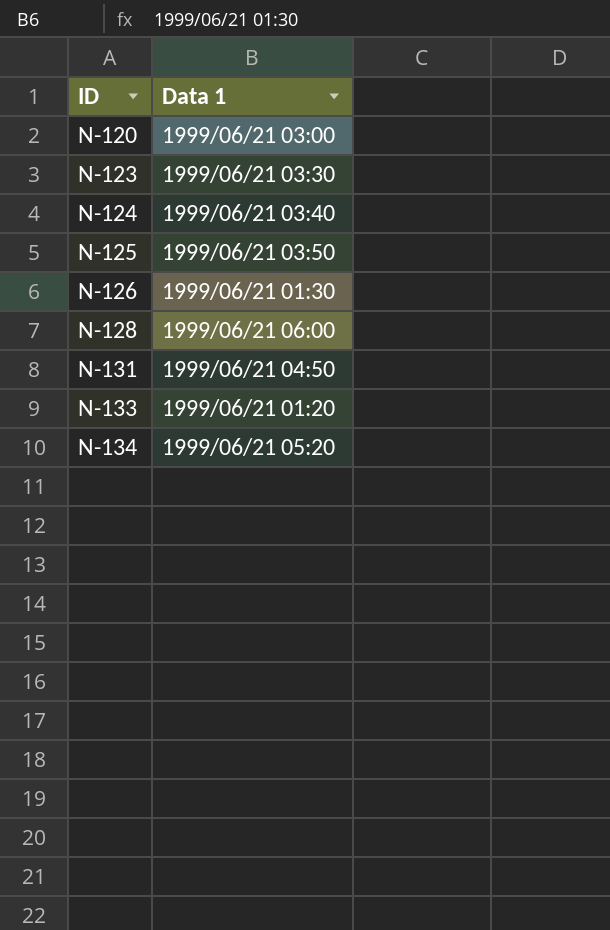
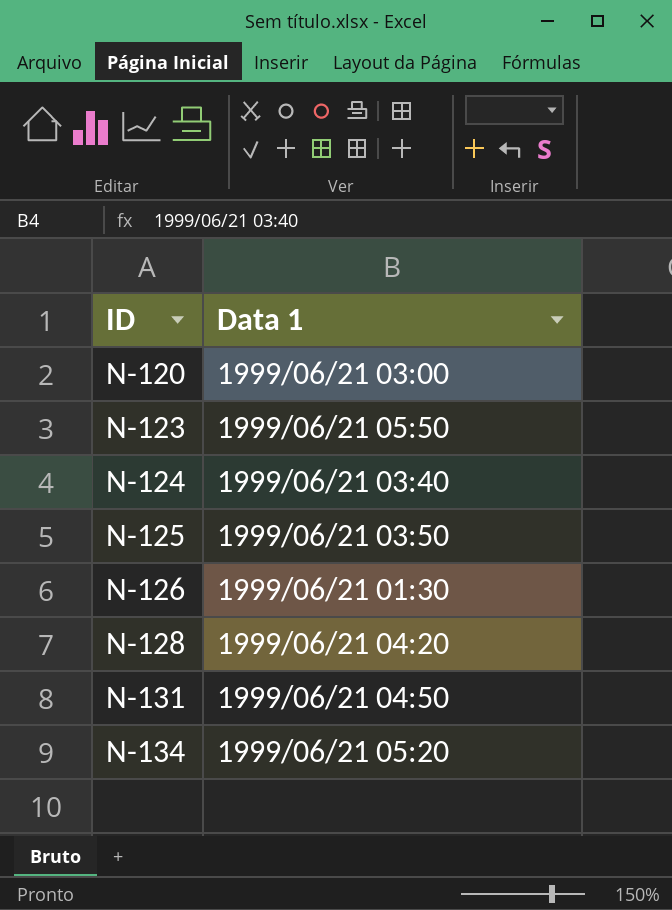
row N-133: 1999/06/21 01:20 -> none
N-123 | Data 1: 1999/06/21 03:30 -> 1999/06/21 05:50
N-128 | Data 1: 1999/06/21 06:00 -> 1999/06/21 04:20

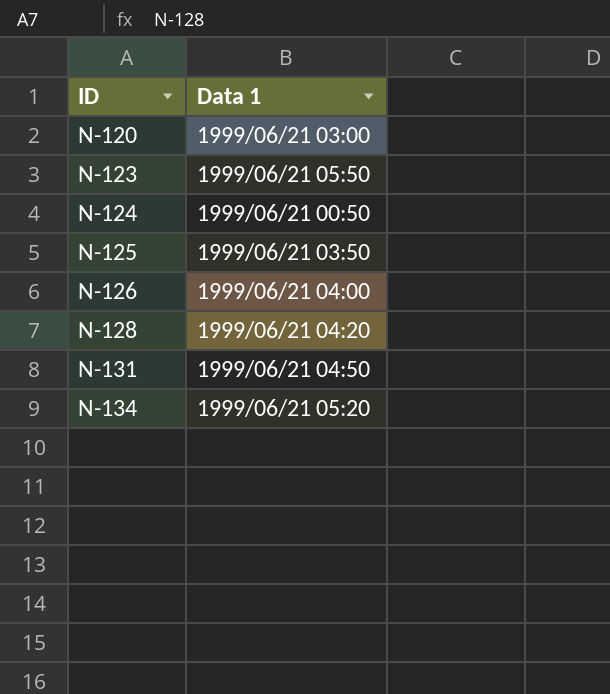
N-124 | Data 1: 1999/06/21 03:40 -> 1999/06/21 00:50
N-126 | Data 1: 1999/06/21 01:30 -> 1999/06/21 04:00

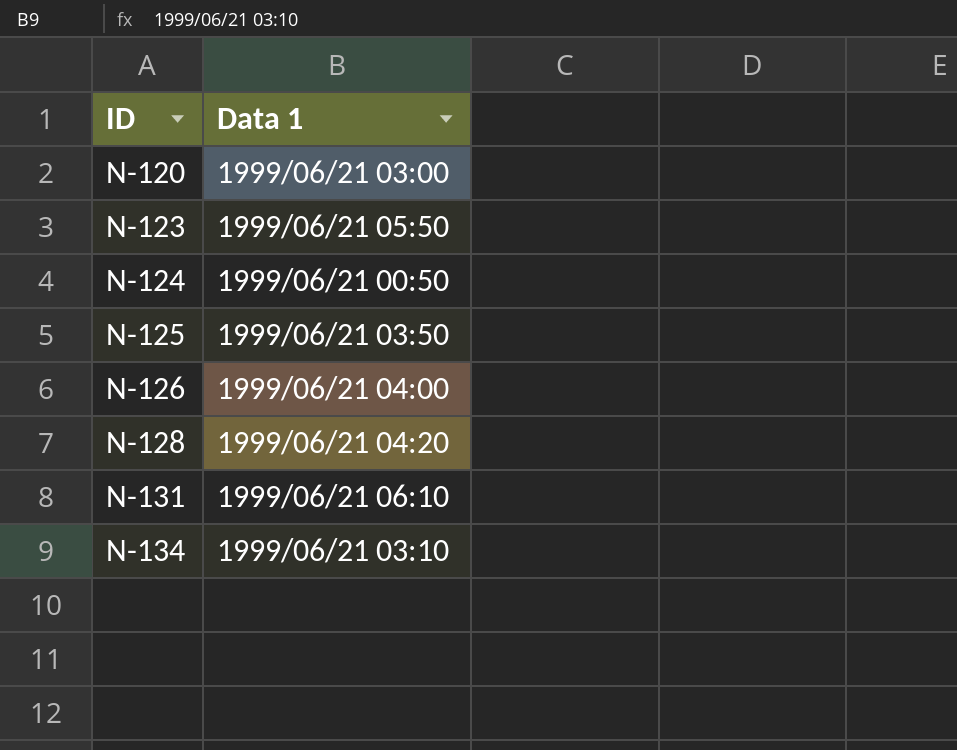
N-131 | Data 1: 1999/06/21 04:50 -> 1999/06/21 06:10
N-134 | Data 1: 1999/06/21 05:20 -> 1999/06/21 03:10

